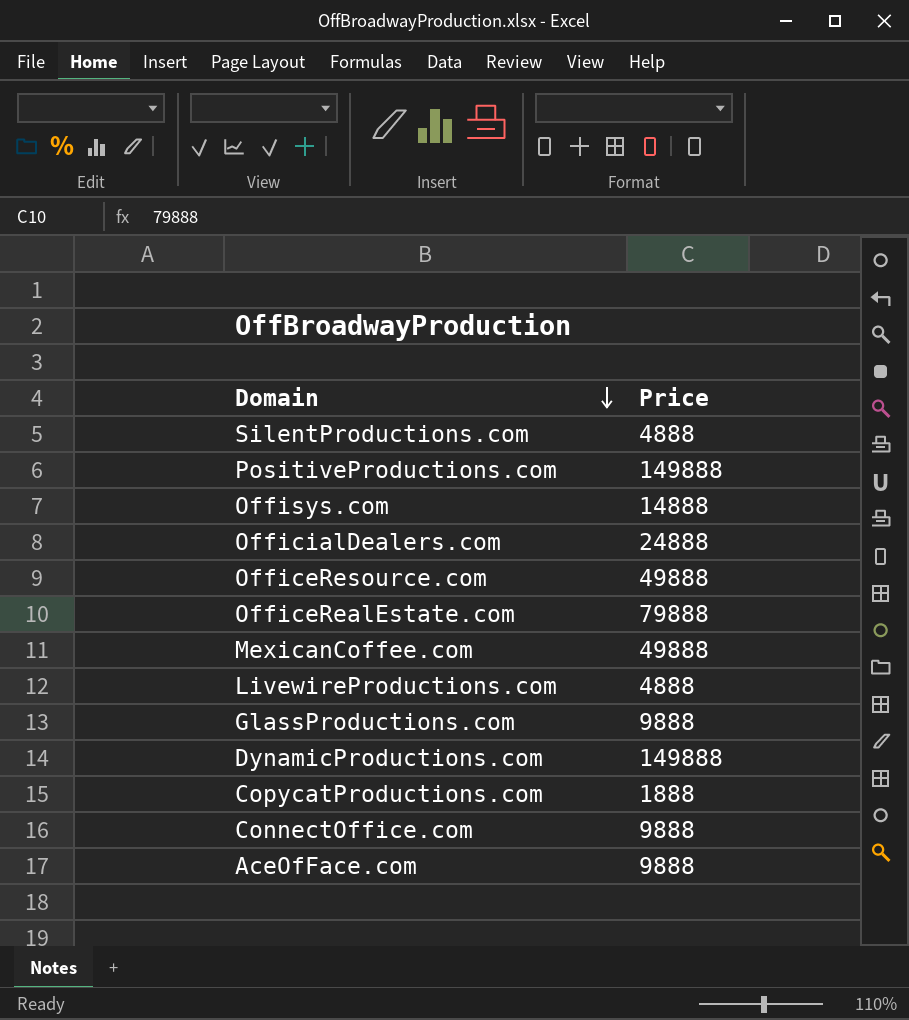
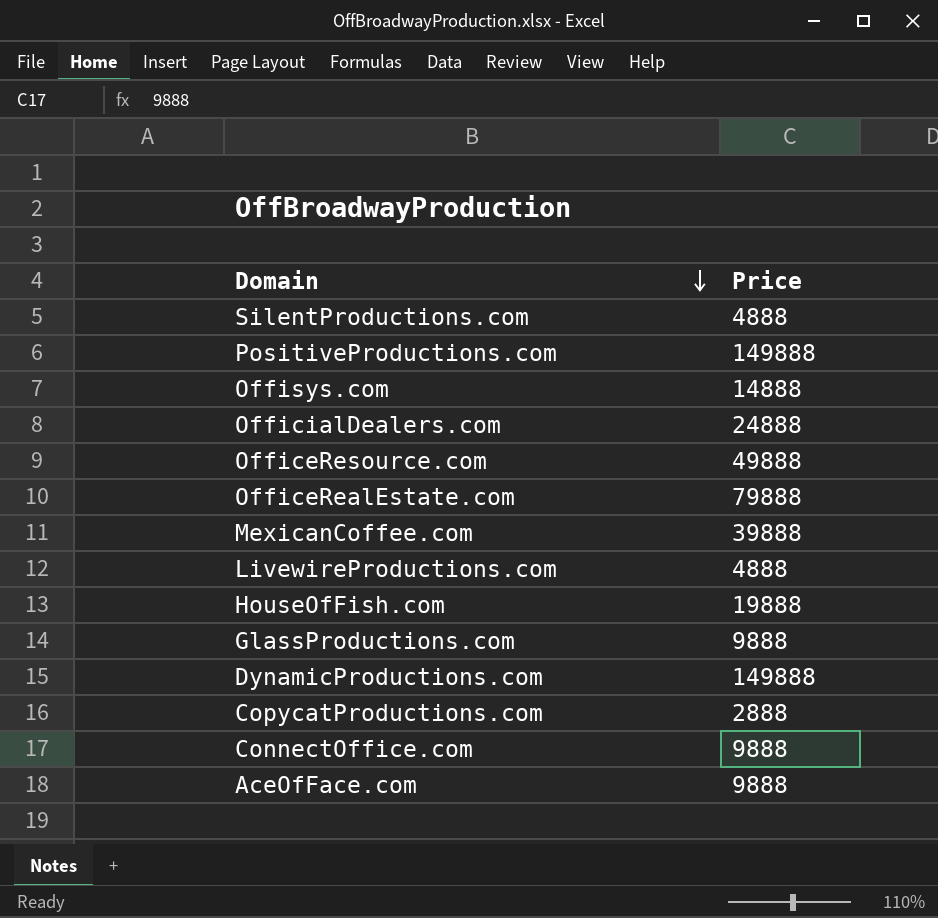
MexicanCoffee.com | Price: 49888 -> 39888
row HouseOfFish.com: none -> 19888
CopycatProductions.com | Price: 1888 -> 2888

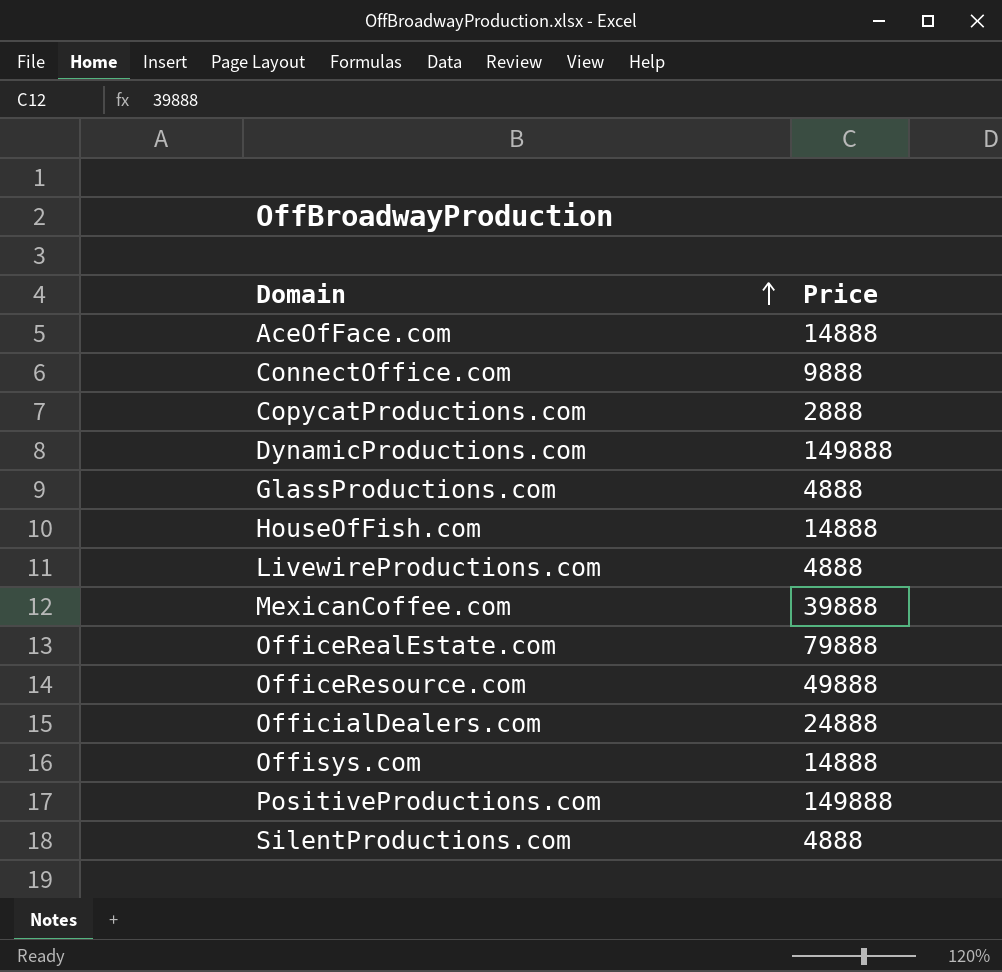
row order: Domain descending -> Domain ascending
AceOfFace.com | Price: 9888 -> 14888
GlassProductions.com | Price: 9888 -> 4888
HouseOfFish.com | Price: 19888 -> 14888

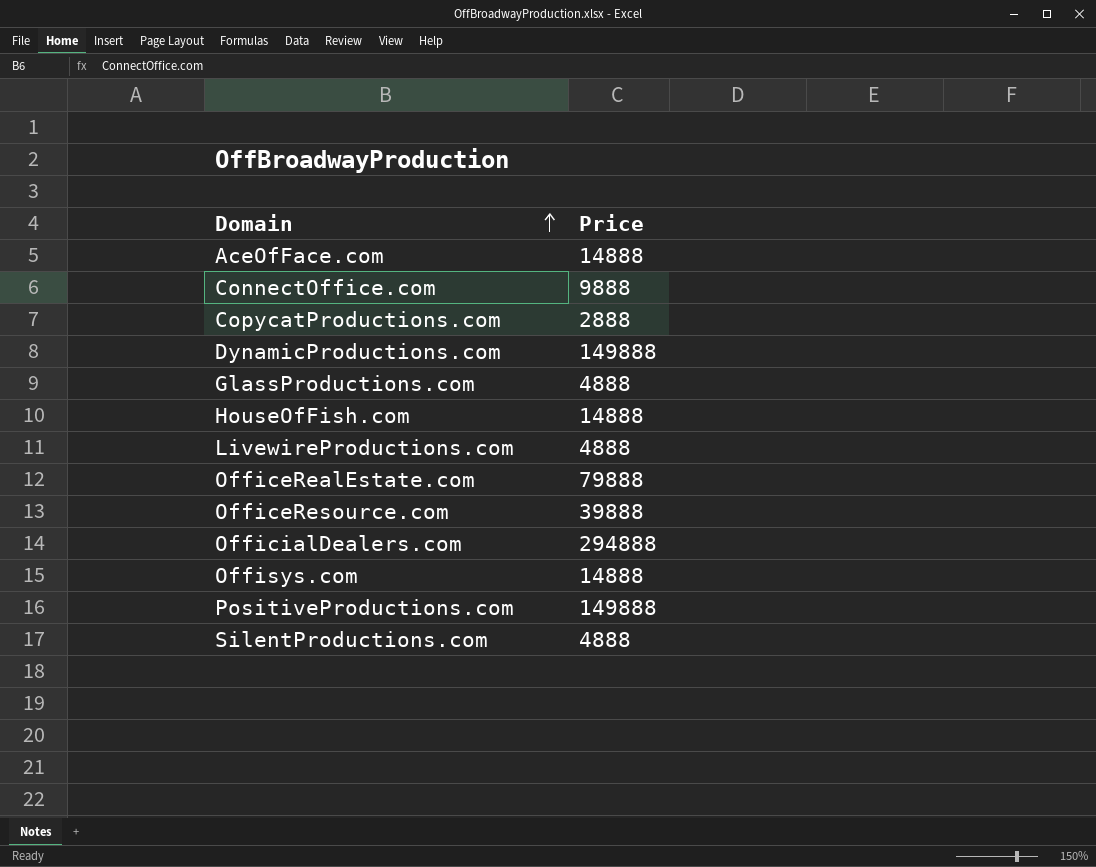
row MexicanCoffee.com: 39888 -> none
OfficeResource.com | Price: 49888 -> 39888
OfficialDealers.com | Price: 24888 -> 294888

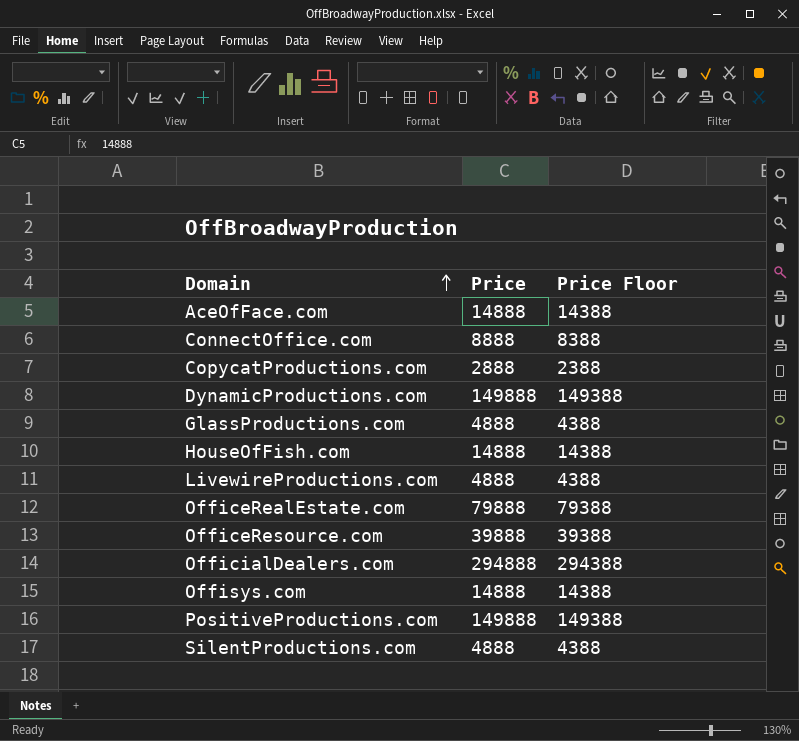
column Price Floor | formula: none -> [Price] - 500
ConnectOffice.com | Price: 9888 -> 8888

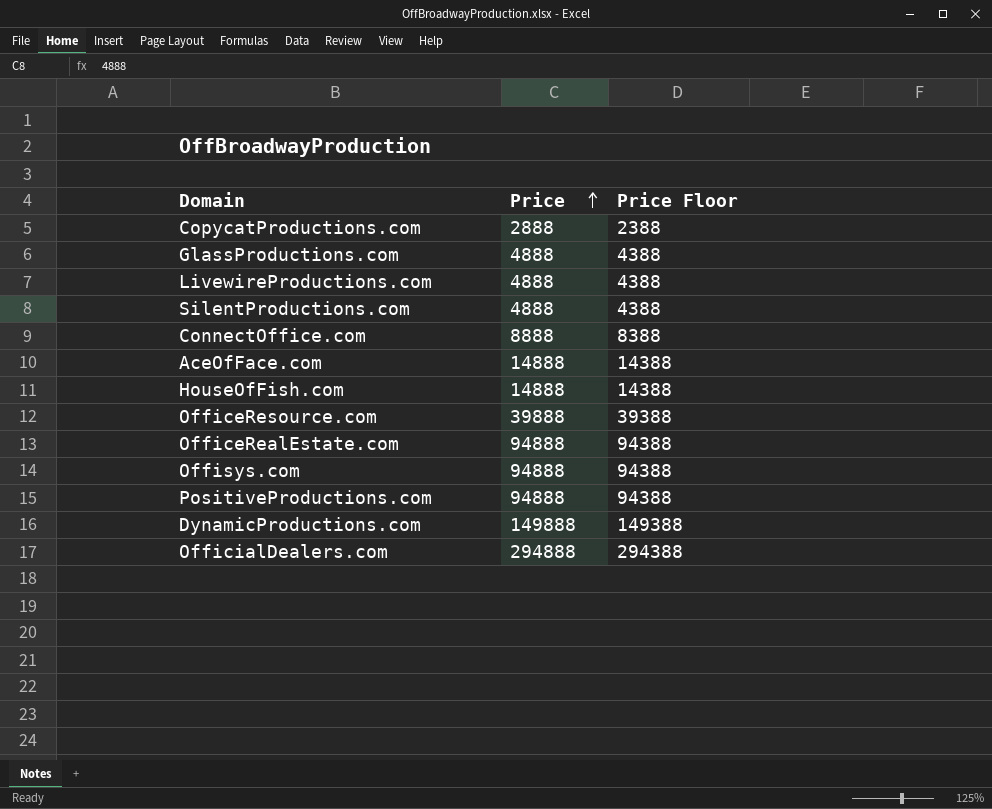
row order: Domain ascending -> Price ascending
OfficeRealEstate.com | Price: 79888 -> 94888
OfficeRealEstate.com | Price Floor: 79388 -> 94388
Offisys.com | Price: 14888 -> 94888
Offisys.com | Price Floor: 14388 -> 94388
PositiveProductions.com | Price: 149888 -> 94888
PositiveProductions.com | Price Floor: 149388 -> 94388

